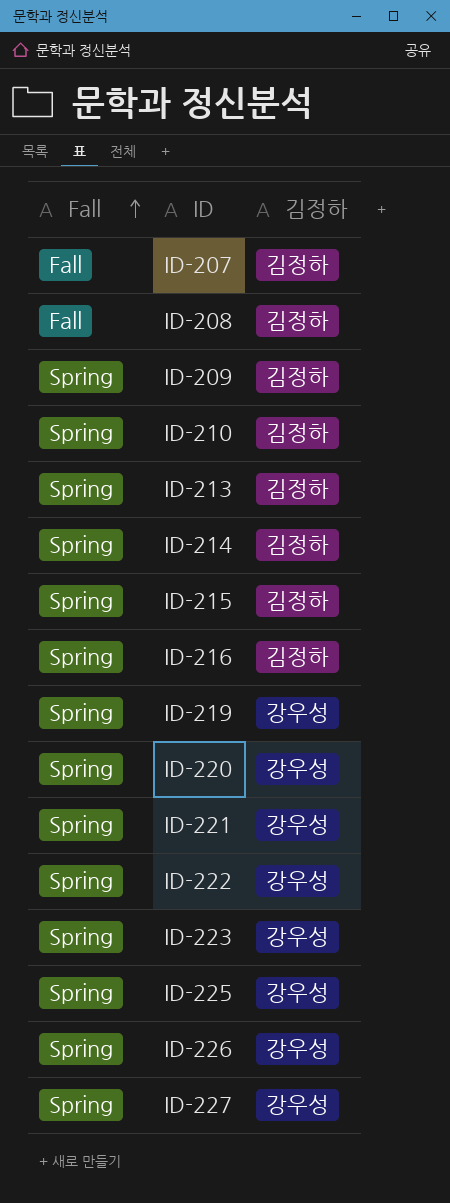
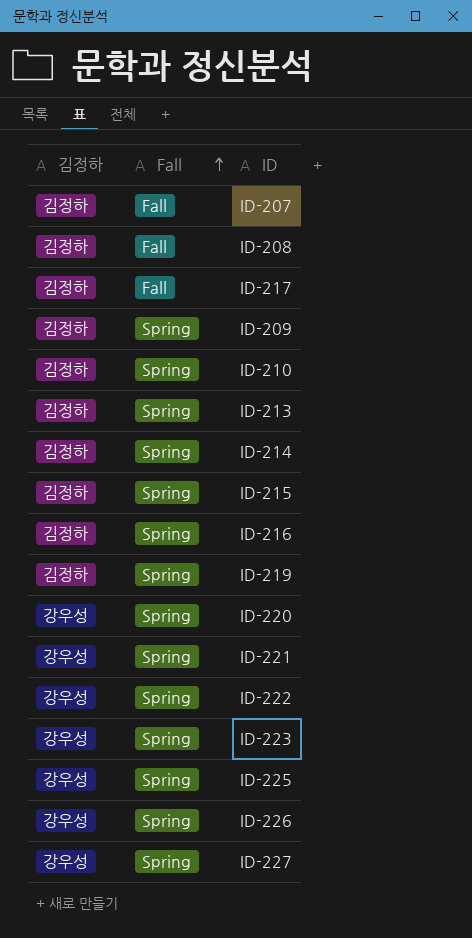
column 김정하 | position: 3 -> 1
row ID-217: none -> 김정하 | Fall
ID-219 | 김정하: 강우성 -> 김정하

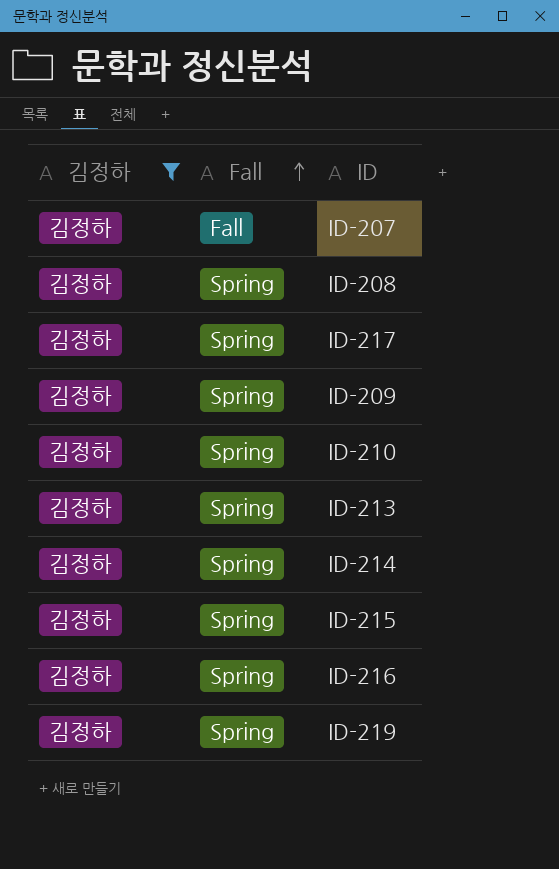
filter: none -> 김정하 = 김정하
ID-208 | Fall: Fall -> Spring
ID-217 | Fall: Fall -> Spring

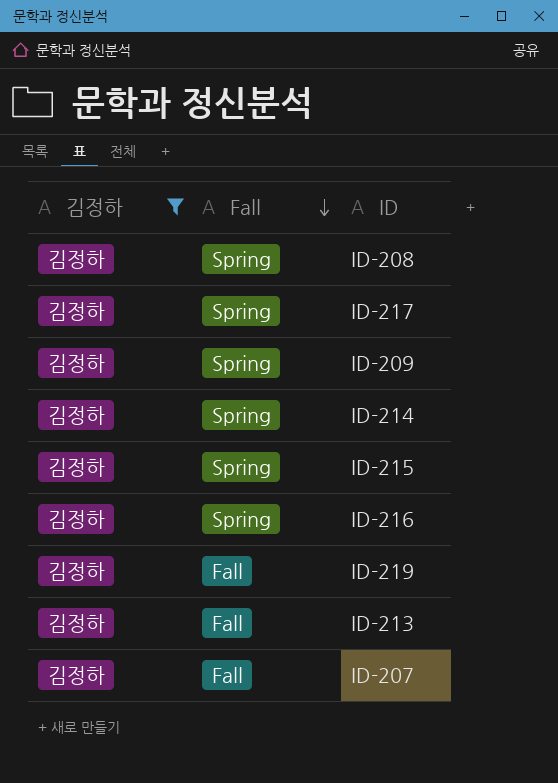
row order: Fall ascending -> Fall descending
row ID-210: 김정하 | Spring -> none
ID-219 | Fall: Spring -> Fall
ID-213 | Fall: Spring -> Fall

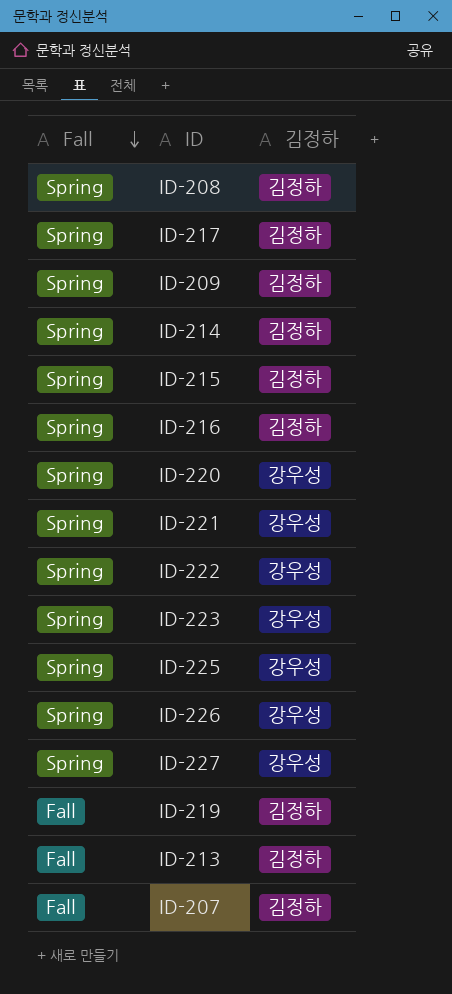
filter: 김정하 = 김정하 -> none
column 김정하 | position: 1 -> 3

